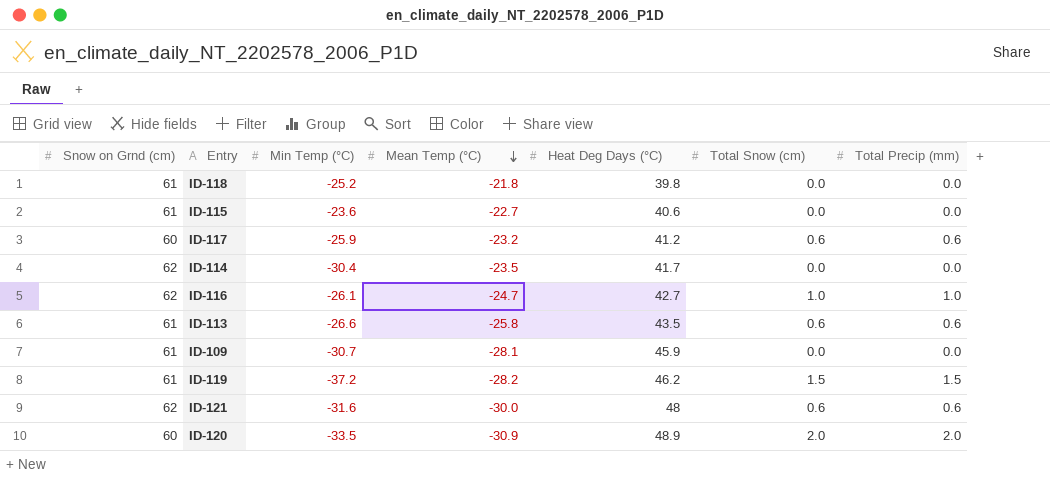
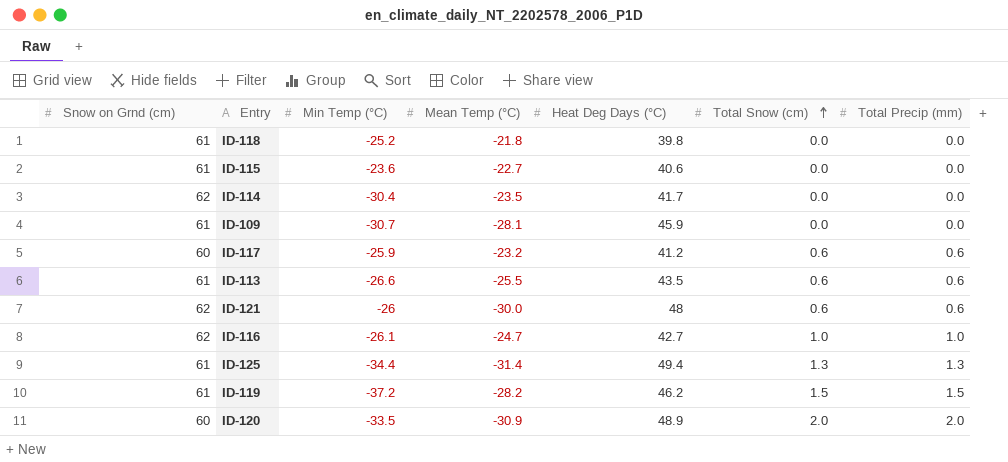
row order: Mean Temp (°C) descending -> Total Snow (cm) ascending
ID-113 | Mean Temp (°C): -25.8 -> -25.5
ID-121 | Min Temp (°C): -31.6 -> -26
row ID-125: none -> 61 | -34.4 | -31.4 | 49.4 | 1.3 | 1.3

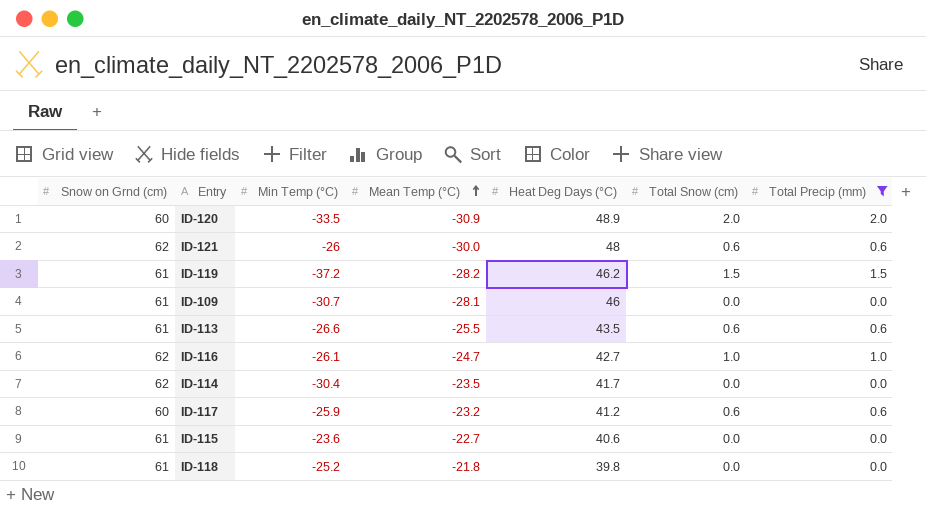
filter: none -> Total Precip (mm) != 1.3
row order: Total Snow (cm) ascending -> Mean Temp (°C) ascending
ID-109 | Heat Deg Days (°C): 45.9 -> 46

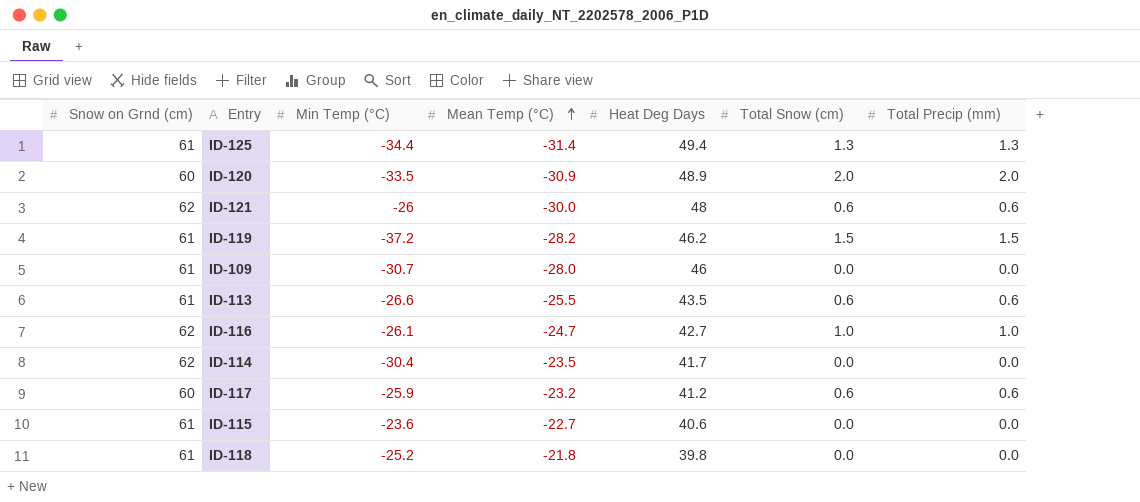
filter: Total Precip (mm) != 1.3 -> none
column name: Heat Deg Days (°C) -> Heat Deg Days
ID-109 | Mean Temp (°C): -28.1 -> -28.0

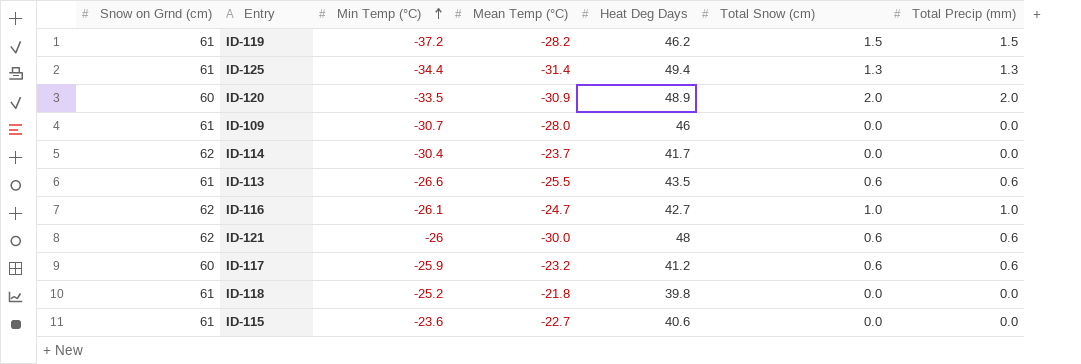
row order: Mean Temp (°C) ascending -> Min Temp (°C) ascending
ID-114 | Mean Temp (°C): -23.5 -> -23.7

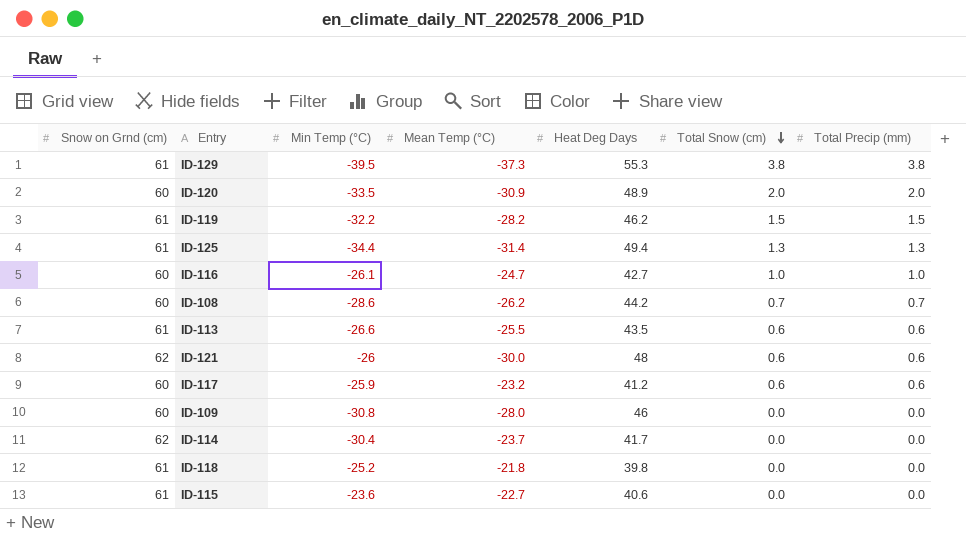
row order: Min Temp (°C) ascending -> Total Snow (cm) descending
row ID-129: none -> 61 | -39.5 | -37.3 | 55.3 | 3.8 | 3.8
ID-119 | Min Temp (°C): -37.2 -> -32.2
ID-116 | Snow on Grnd (cm): 62 -> 60
row ID-108: none -> 60 | -28.6 | -26.2 | 44.2 | 0.7 | 0.7
ID-109 | Snow on Grnd (cm): 61 -> 60
ID-109 | Min Temp (°C): -30.7 -> -30.8

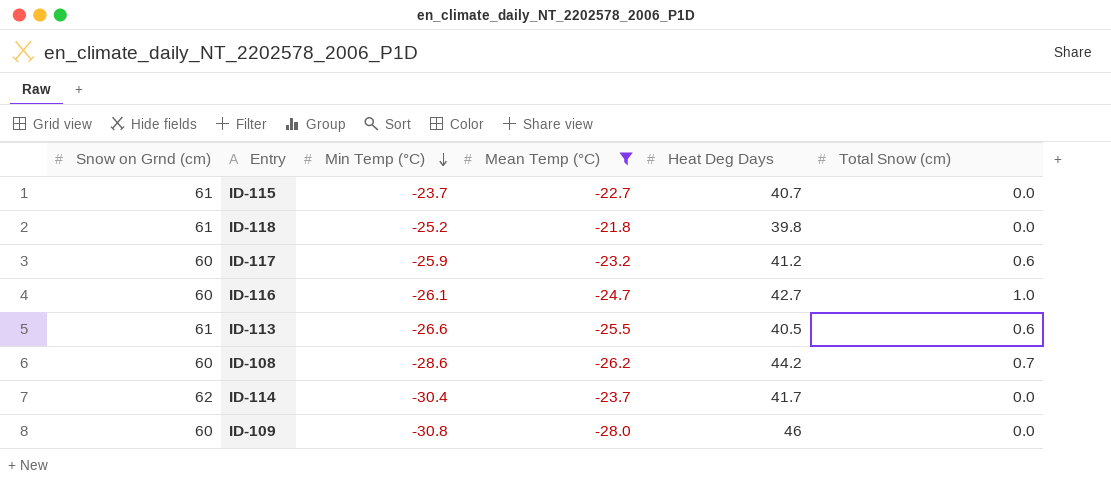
filter: none -> Mean Temp (°C) >= -28.0
row order: Total Snow (cm) descending -> Min Temp (°C) descending
column Total Precip (mm) | position: 7 -> none
ID-115 | Min Temp (°C): -23.6 -> -23.7
ID-115 | Heat Deg Days: 40.6 -> 40.7
ID-113 | Heat Deg Days: 43.5 -> 40.5

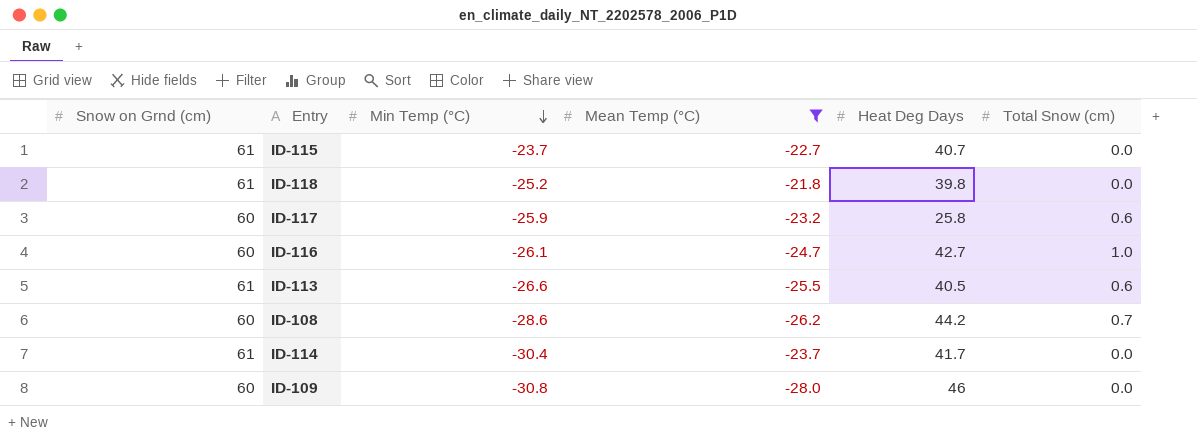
ID-117 | Heat Deg Days: 41.2 -> 25.8
ID-114 | Snow on Grnd (cm): 62 -> 61

